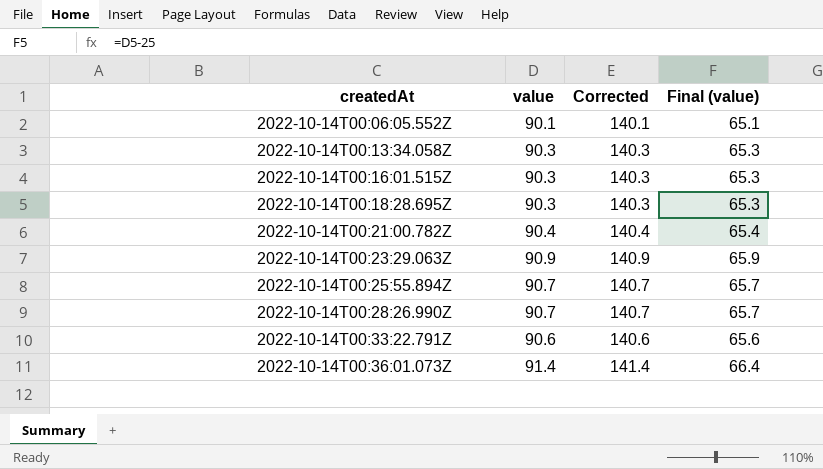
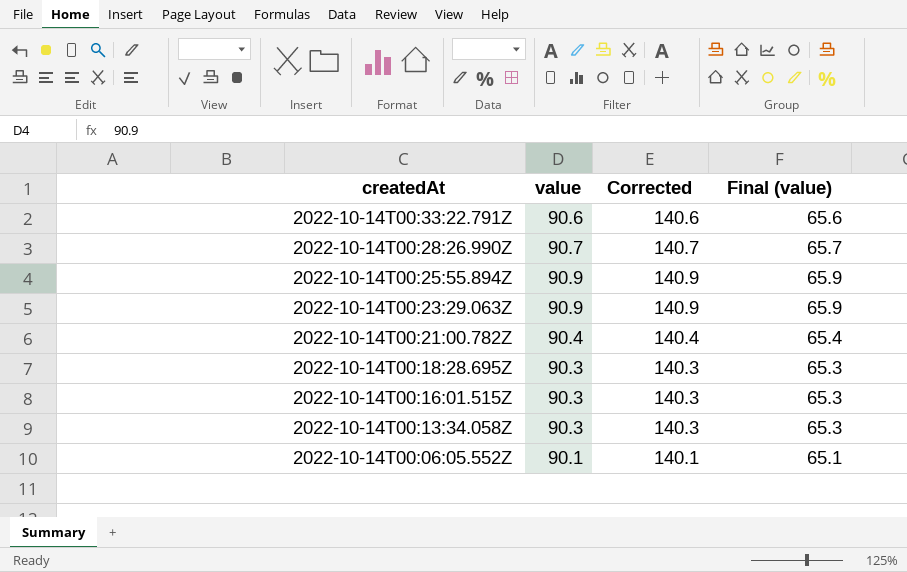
row order: createdAt ascending -> createdAt descending
row 2022-10-14T00:36:01.073Z: 91.4 | 141.4 | 66.4 -> none
2022-10-14T00:25:55.894Z | value: 90.7 -> 90.9
2022-10-14T00:25:55.894Z | Corrected: 140.7 -> 140.9
2022-10-14T00:25:55.894Z | Final (value): 65.7 -> 65.9

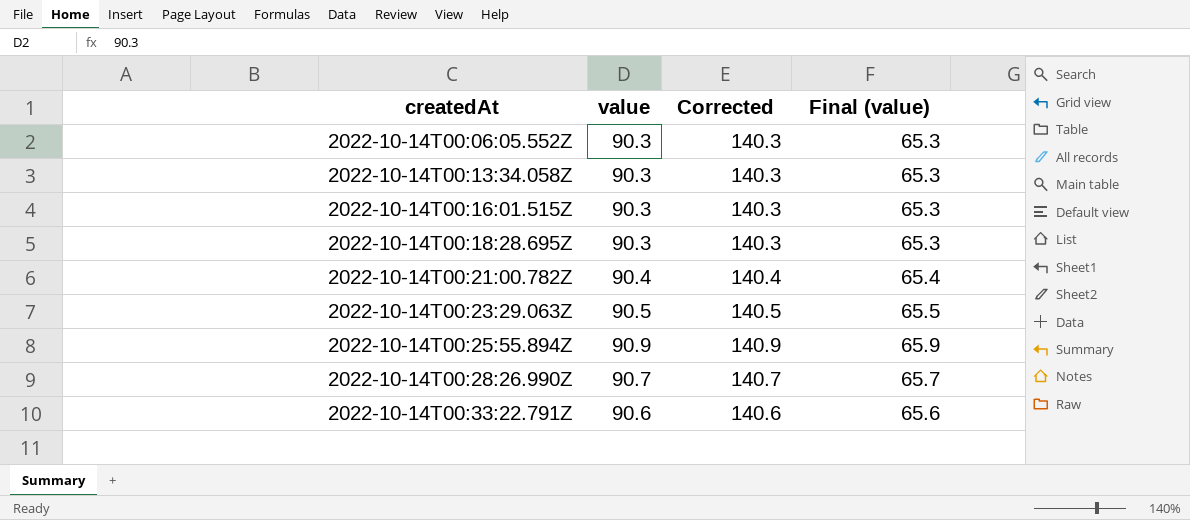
row order: createdAt descending -> createdAt ascending
2022-10-14T00:06:05.552Z | value: 90.1 -> 90.3
2022-10-14T00:06:05.552Z | Corrected: 140.1 -> 140.3
2022-10-14T00:06:05.552Z | Final (value): 65.1 -> 65.3
2022-10-14T00:23:29.063Z | value: 90.9 -> 90.5
2022-10-14T00:23:29.063Z | Corrected: 140.9 -> 140.5
2022-10-14T00:23:29.063Z | Final (value): 65.9 -> 65.5

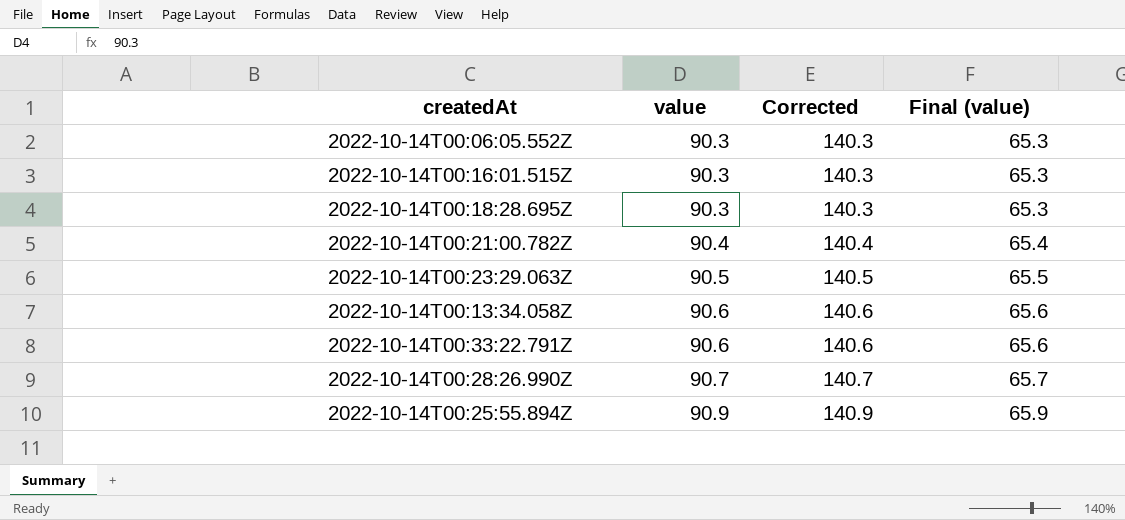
row order: createdAt ascending -> value ascending
2022-10-14T00:13:34.058Z | value: 90.3 -> 90.6
2022-10-14T00:13:34.058Z | Corrected: 140.3 -> 140.6
2022-10-14T00:13:34.058Z | Final (value): 65.3 -> 65.6

